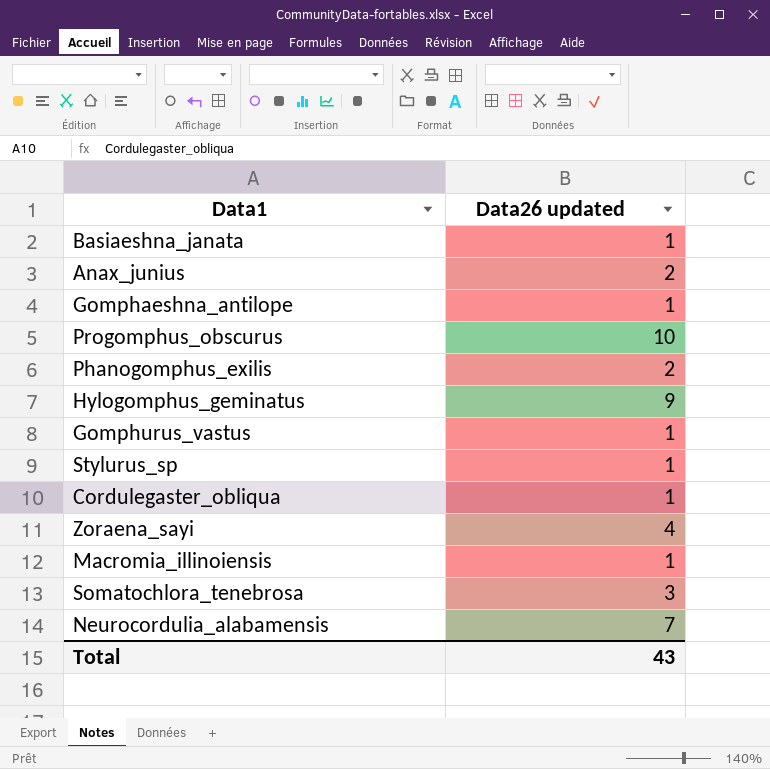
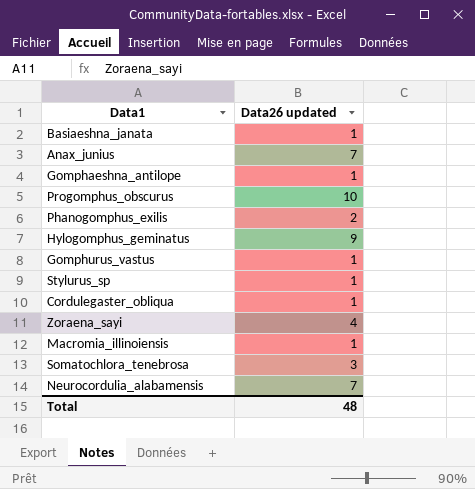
Anax_junius | Data26 updated: 2 -> 7
Total | Data26 updated: 43 -> 48

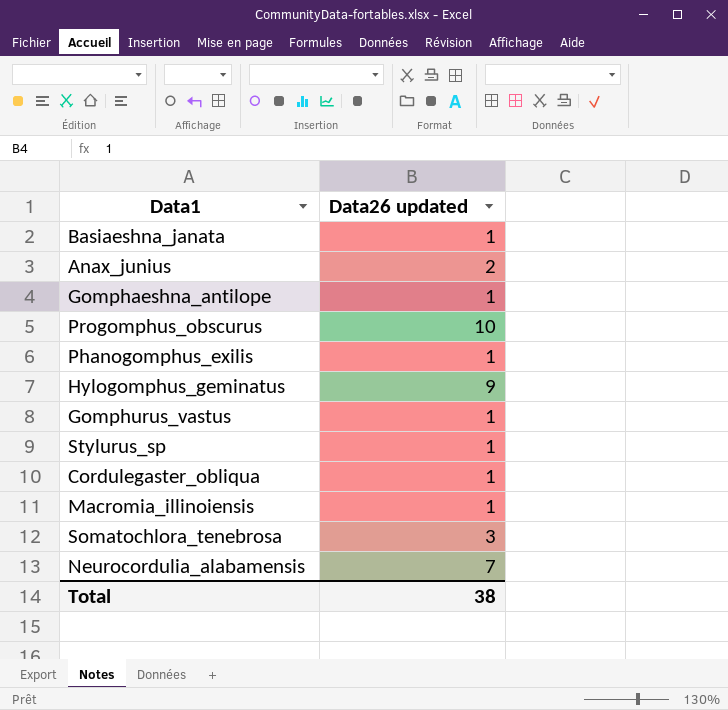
row Zoraena_sayi: 4 -> none
Anax_junius | Data26 updated: 7 -> 2
Phanogomphus_exilis | Data26 updated: 2 -> 1
Total | Data26 updated: 48 -> 38

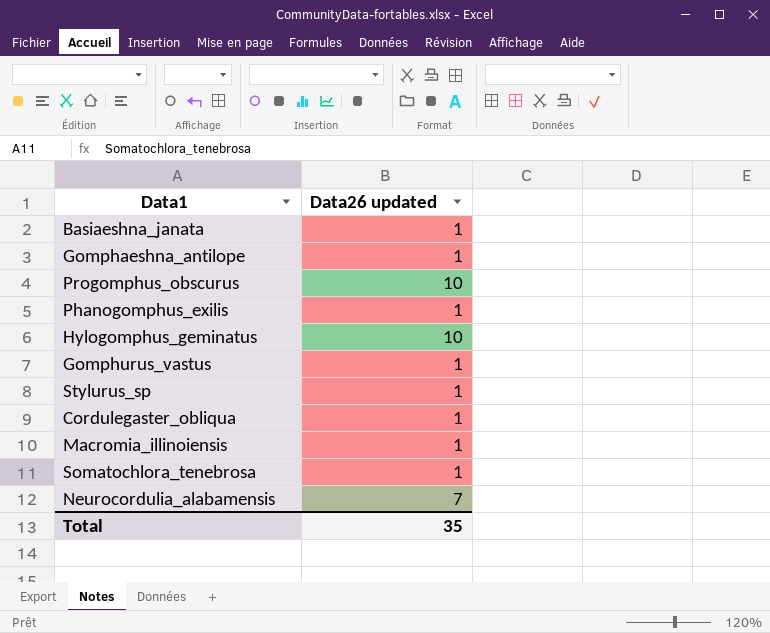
row Anax_junius: 2 -> none
Hylogomphus_geminatus | Data26 updated: 9 -> 10
Somatochlora_tenebrosa | Data26 updated: 3 -> 1
Total | Data26 updated: 38 -> 35

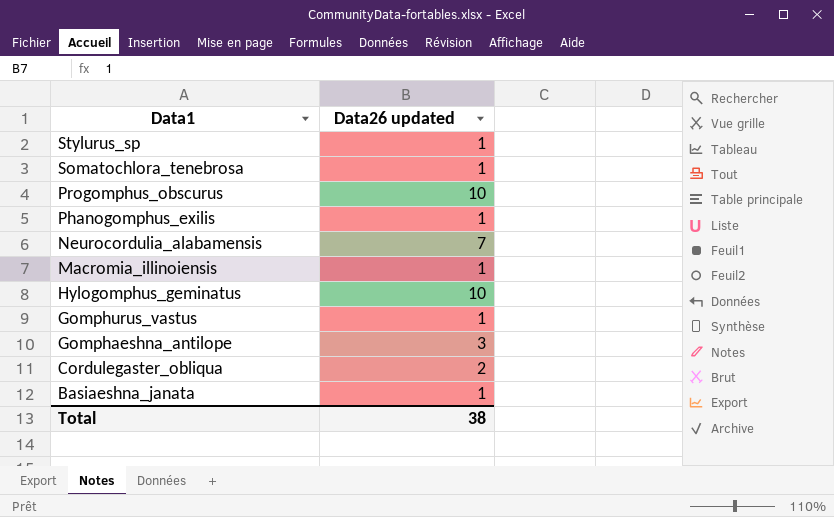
row order: none -> Data1 descending
Gomphaeshna_antilope | Data26 updated: 1 -> 3
Cordulegaster_obliqua | Data26 updated: 1 -> 2
Total | Data26 updated: 35 -> 38

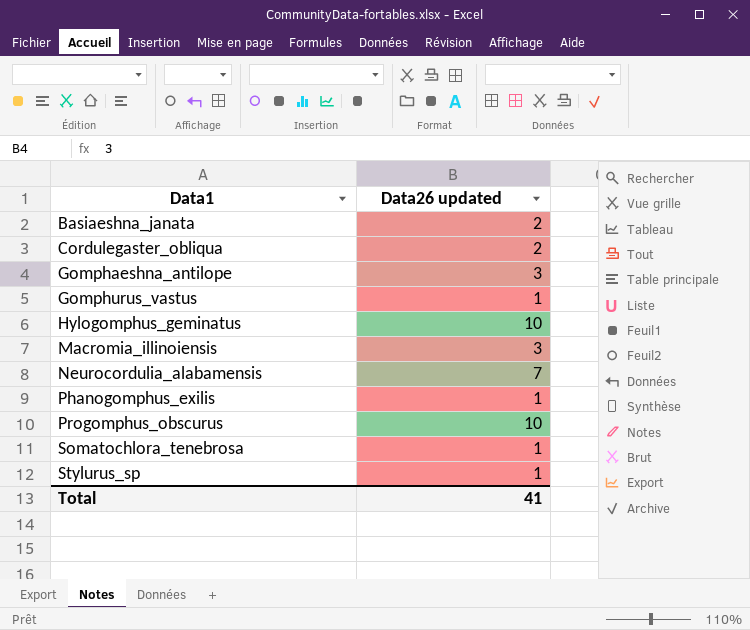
row order: Data1 descending -> Data1 ascending
Basiaeshna_janata | Data26 updated: 1 -> 2
Macromia_illinoiensis | Data26 updated: 1 -> 3
Total | Data26 updated: 38 -> 41

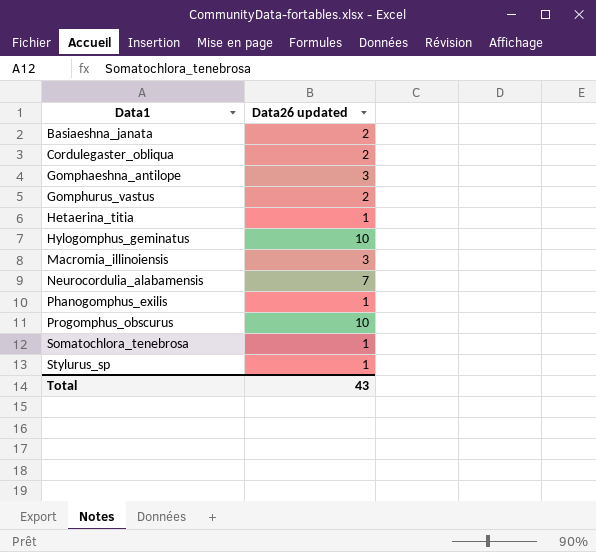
Gomphurus_vastus | Data26 updated: 1 -> 2
row Hetaerina_titia: none -> 1
Total | Data26 updated: 41 -> 43

